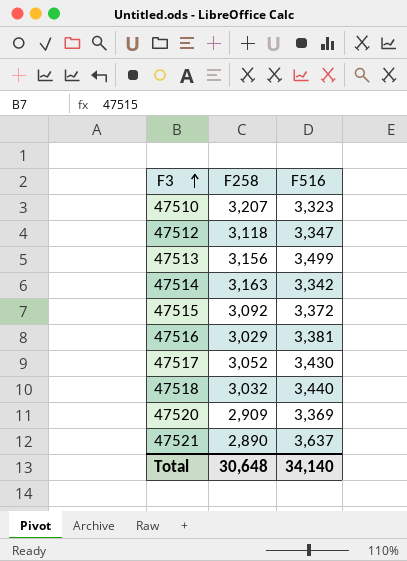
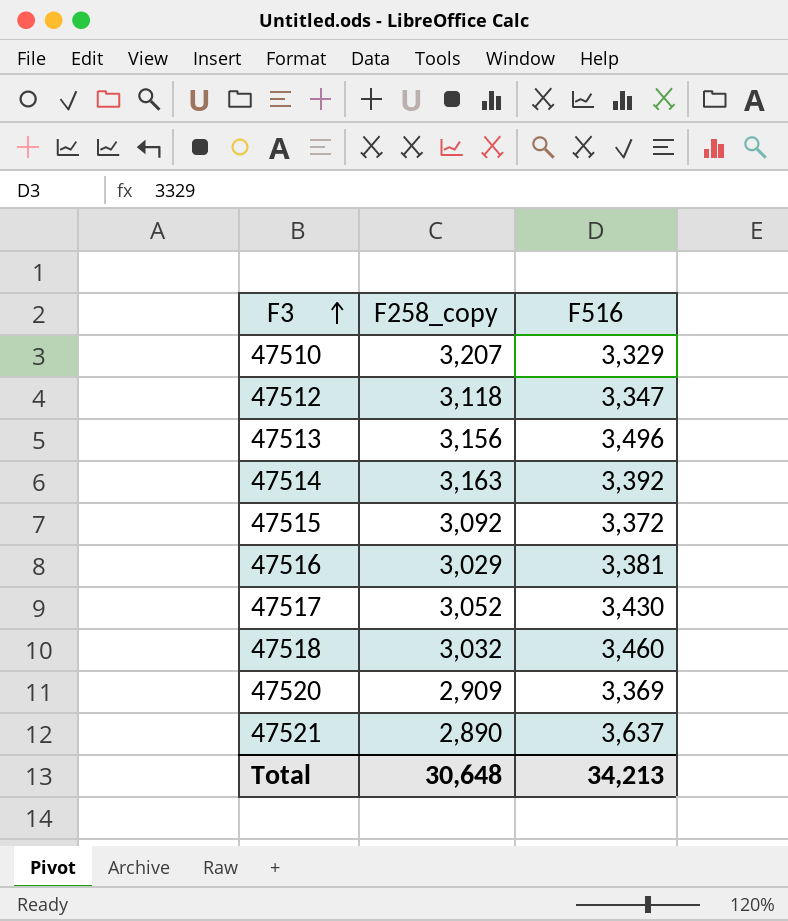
column name: F258 -> F258_copy
47510 | F516: 3,323 -> 3,329
47513 | F516: 3,499 -> 3,496
47514 | F516: 3,342 -> 3,392
47518 | F516: 3,440 -> 3,460
Total | F516: 34,140 -> 34,213

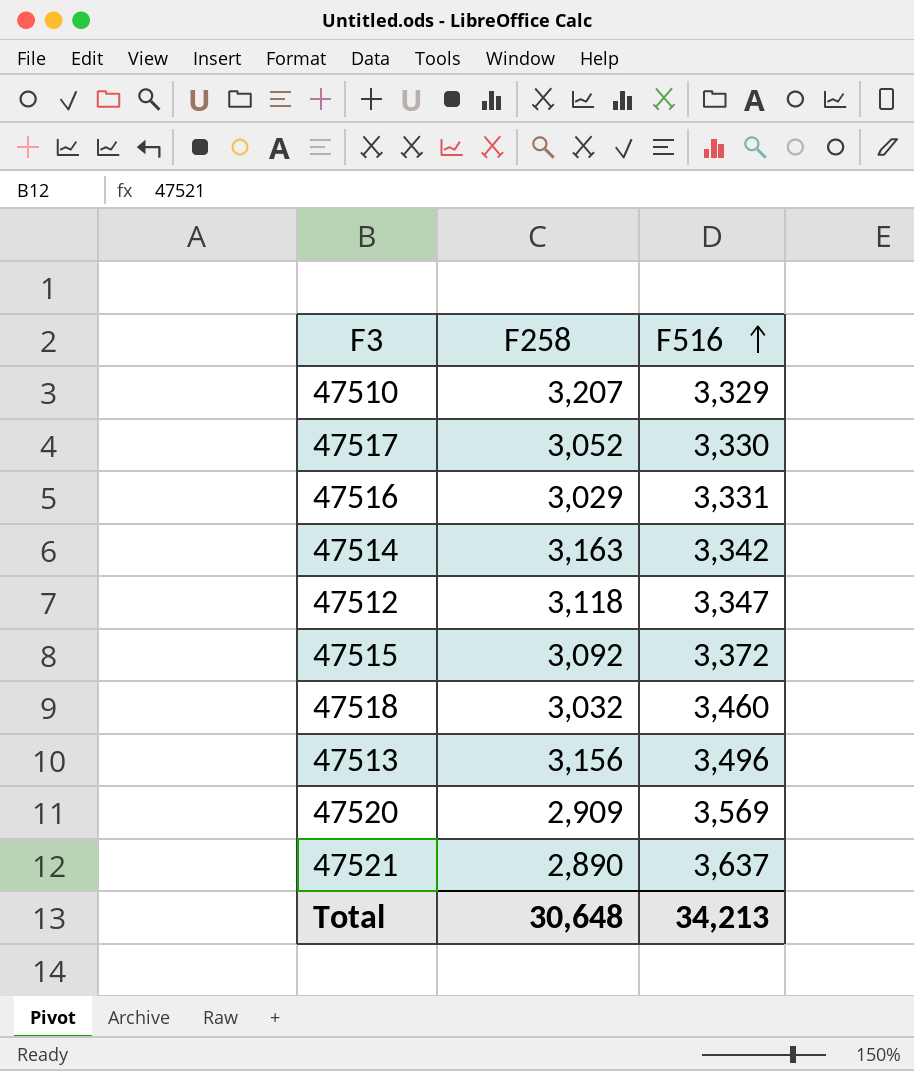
row order: F3 ascending -> F516 ascending
column name: F258_copy -> F258
47517 | F516: 3,430 -> 3,330
47516 | F516: 3,381 -> 3,331
47514 | F516: 3,392 -> 3,342
47520 | F516: 3,369 -> 3,569

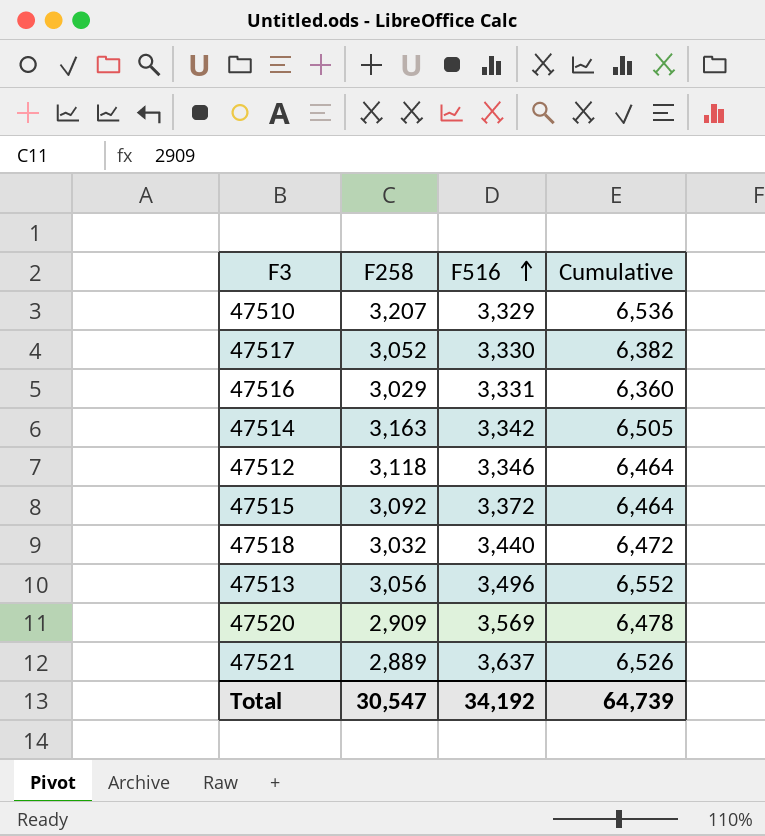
column Cumulative | formula: none -> [F258] + [F516]
47512 | F516: 3,347 -> 3,346
47518 | F516: 3,460 -> 3,440
47513 | F258: 3,156 -> 3,056
47521 | F258: 2,890 -> 2,889
Total | F258: 30,648 -> 30,547
Total | F516: 34,213 -> 34,192

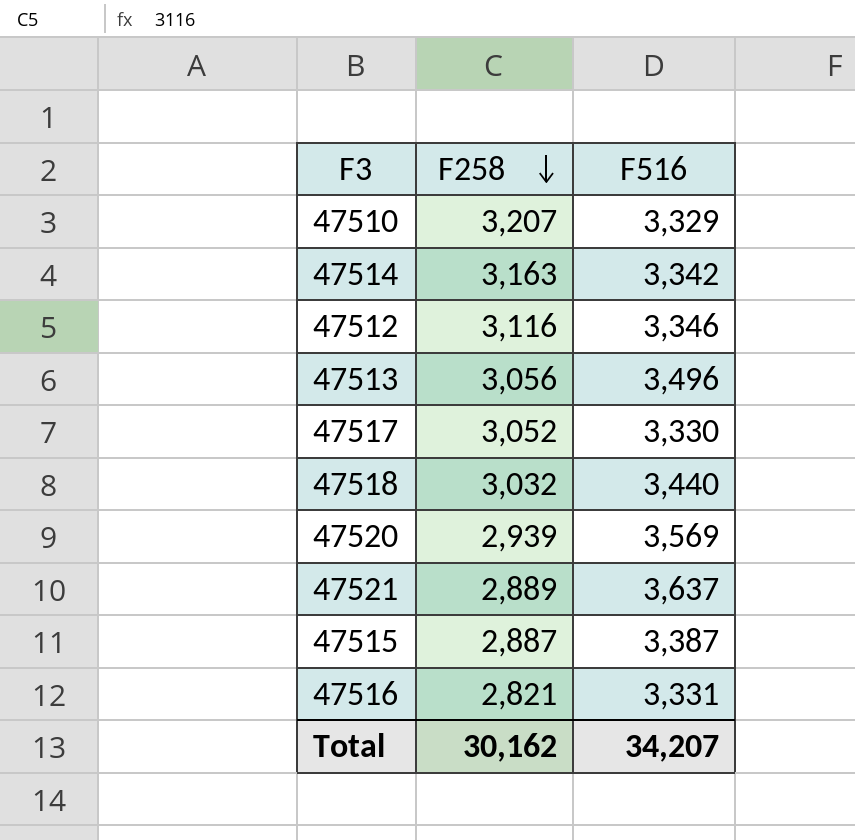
row order: F516 ascending -> F258 descending
column Cumulative | formula: [F258] + [F516] -> none
47512 | F258: 3,118 -> 3,116
47520 | F258: 2,909 -> 2,939
47515 | F258: 3,092 -> 2,887
47515 | F516: 3,372 -> 3,387
47516 | F258: 3,029 -> 2,821
Total | F258: 30,547 -> 30,162
Total | F516: 34,192 -> 34,207

